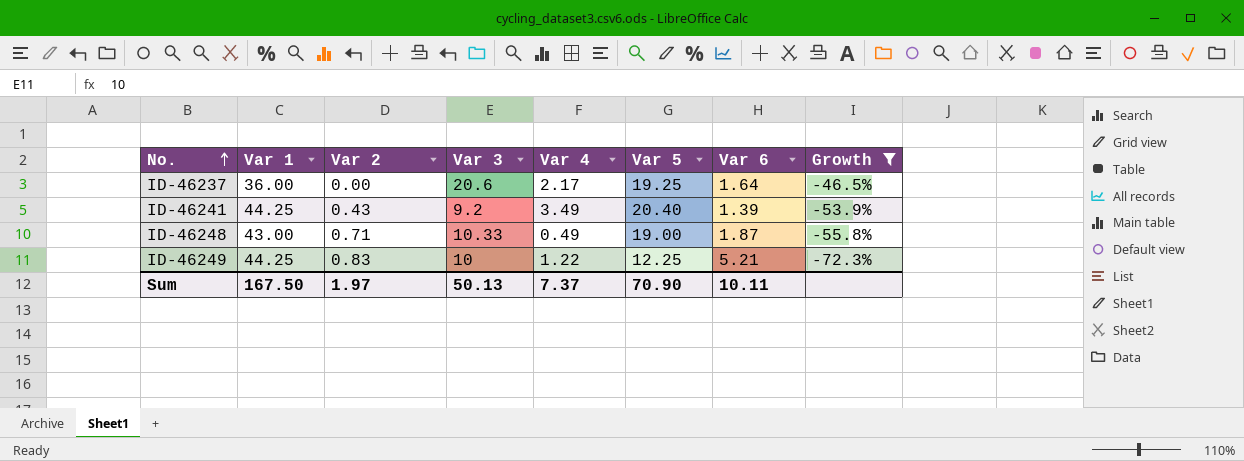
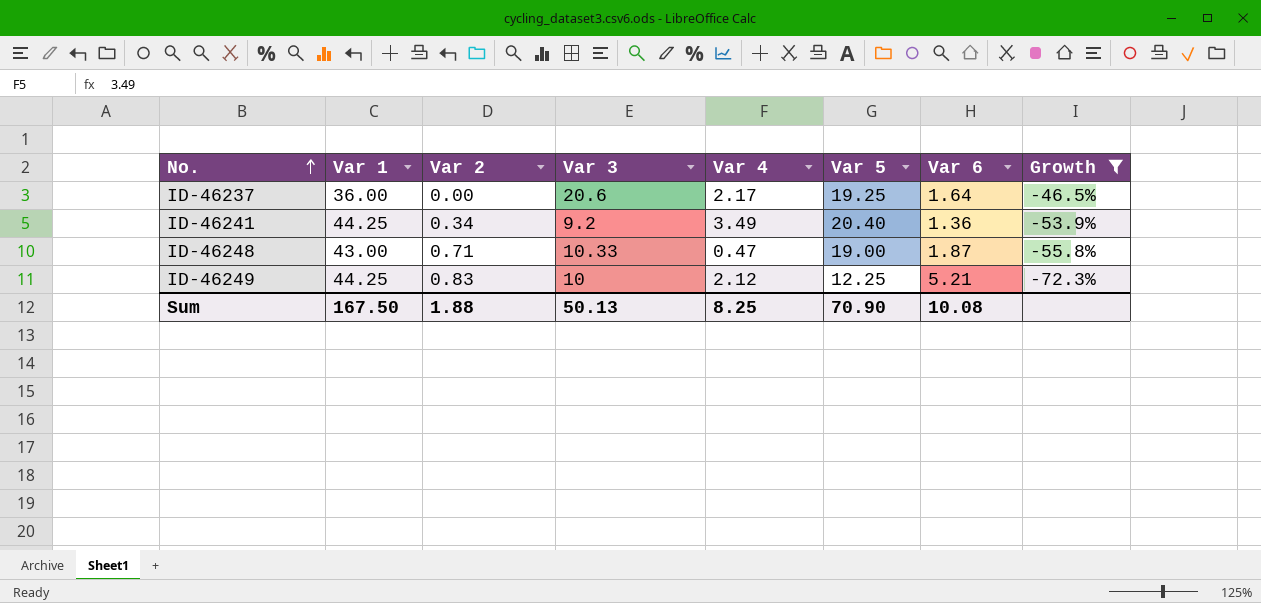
ID-46241 | Var 2: 0.43 -> 0.34
ID-46241 | Var 6: 1.39 -> 1.36
ID-46248 | Var 4: 0.49 -> 0.47
ID-46249 | Var 4: 1.22 -> 2.12
Sum | Var 2: 1.97 -> 1.88
Sum | Var 4: 7.37 -> 8.25
Sum | Var 6: 10.11 -> 10.08

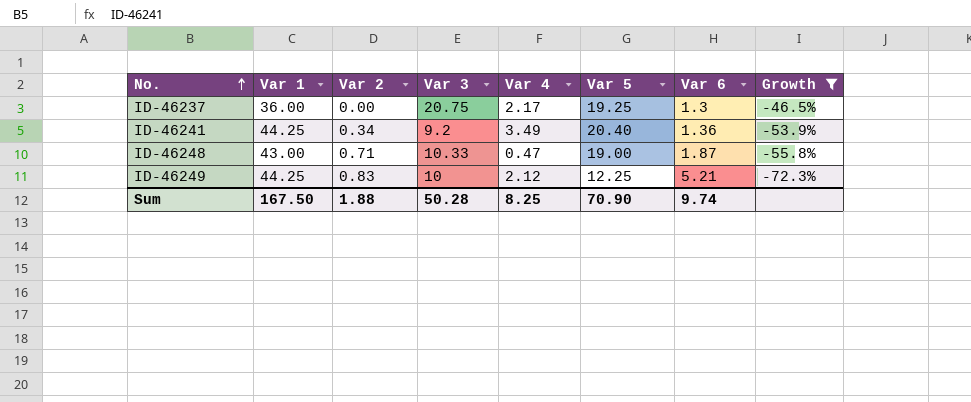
ID-46237 | Var 3: 20.6 -> 20.75
ID-46237 | Var 6: 1.64 -> 1.3
Sum | Var 3: 50.13 -> 50.28
Sum | Var 6: 10.08 -> 9.74

